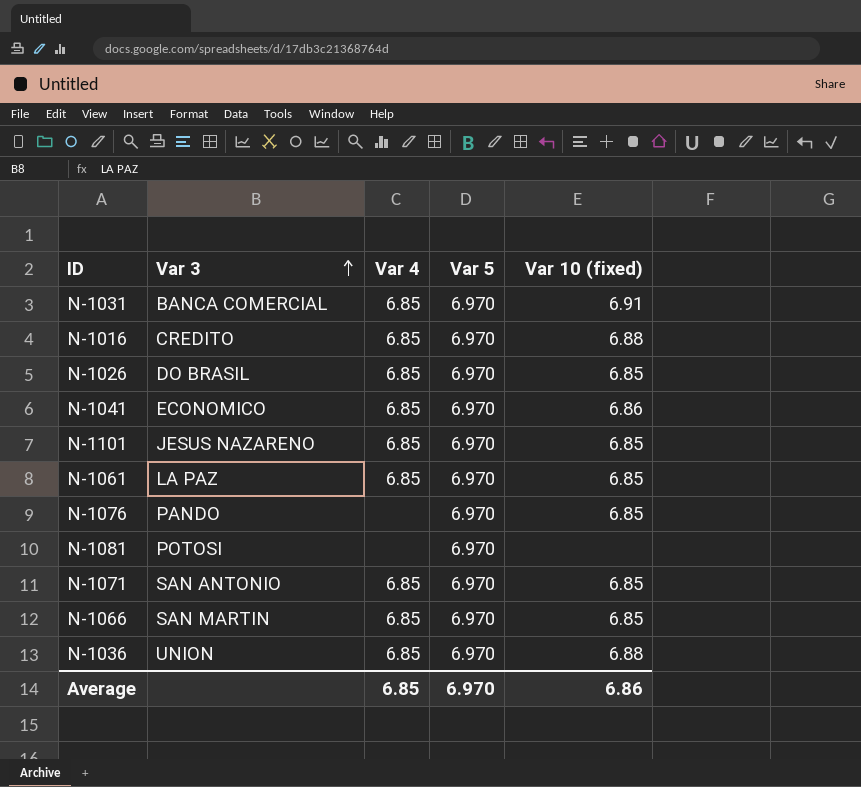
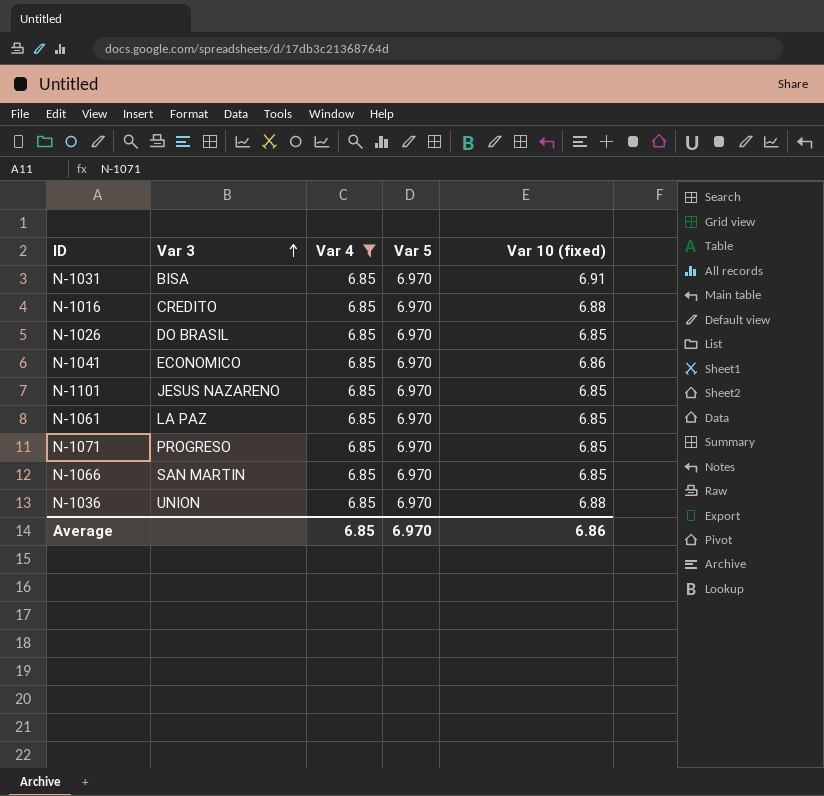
filter: none -> Var 4 = 6.85
N-1031 | Var 3: BANCA COMERCIAL -> BISA
N-1071 | Var 3: SAN ANTONIO -> PROGRESO

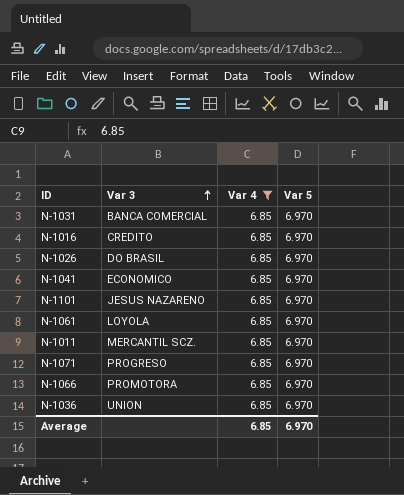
column Var 10 (fixed) | position: 5 -> none
N-1031 | Var 3: BISA -> BANCA COMERCIAL
N-1061 | Var 3: LA PAZ -> LOYOLA
row N-1011: none -> MERCANTIL SCZ. | 6.85 | 6.970
N-1066 | Var 3: SAN MARTIN -> PROMOTORA

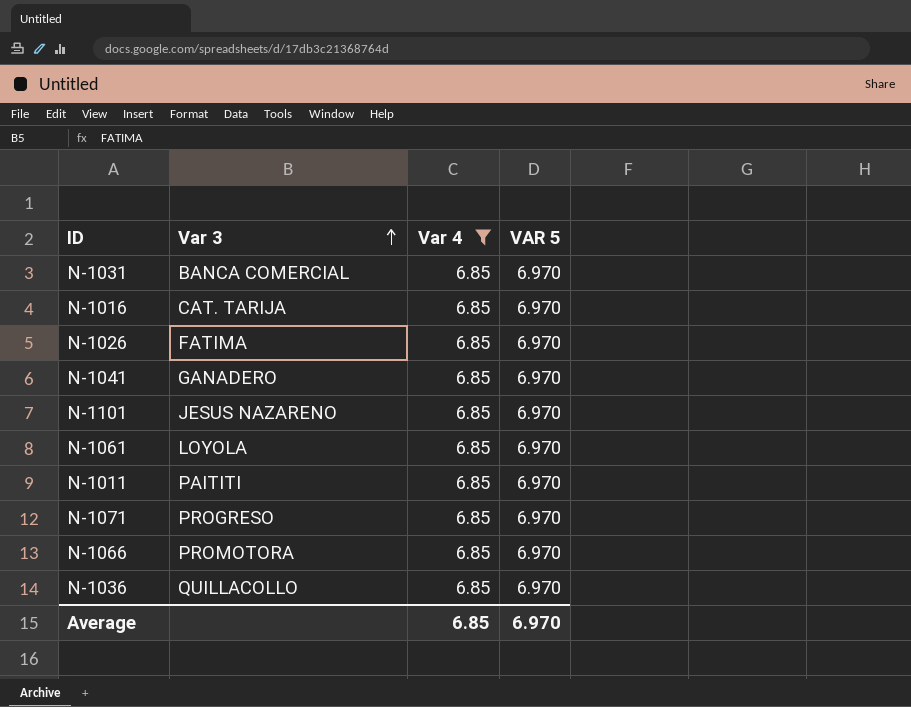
column name: Var 5 -> VAR 5
N-1016 | Var 3: CREDITO -> CAT. TARIJA
N-1026 | Var 3: DO BRASIL -> FATIMA
N-1041 | Var 3: ECONOMICO -> GANADERO
N-1011 | Var 3: MERCANTIL SCZ. -> PAITITI
N-1036 | Var 3: UNION -> QUILLACOLLO

